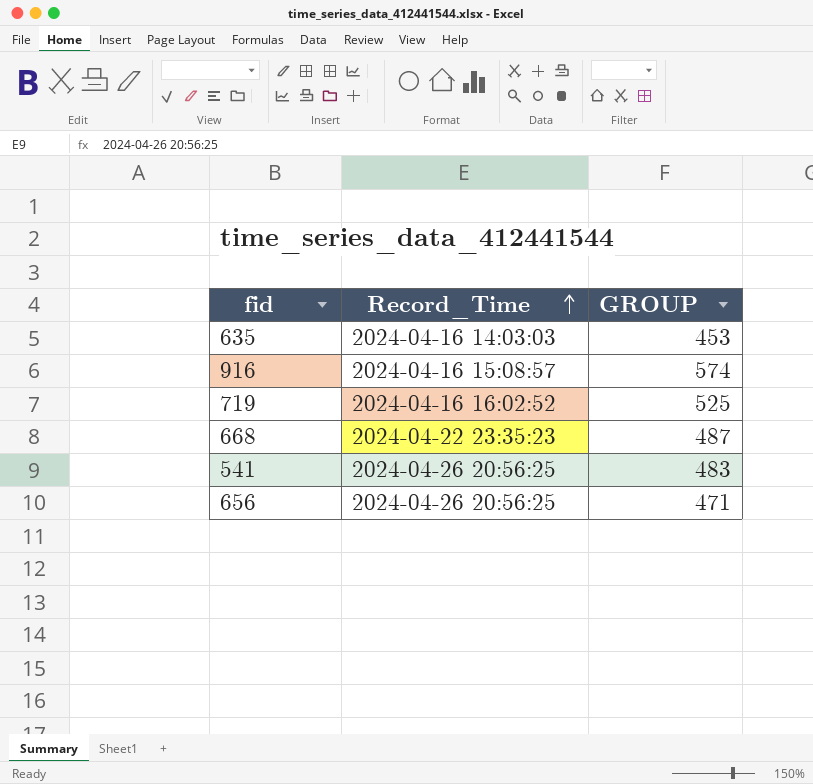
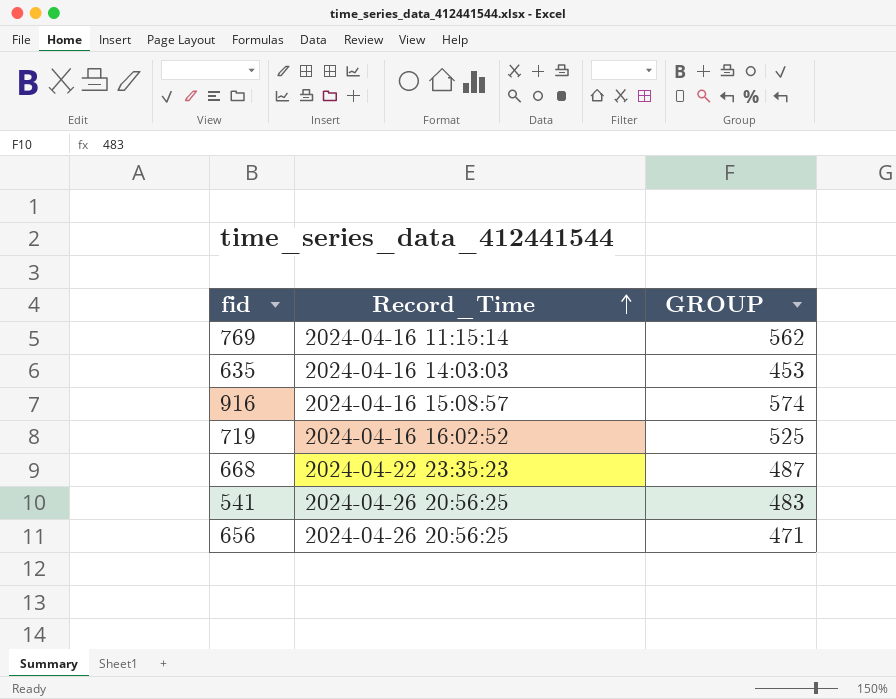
row 769: none -> 2024-04-16 11:15:14 | 562

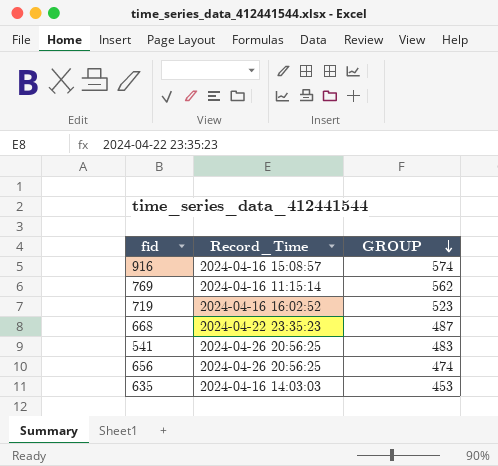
row order: Record_Time ascending -> GROUP descending
719 | GROUP: 525 -> 523
656 | GROUP: 471 -> 474

